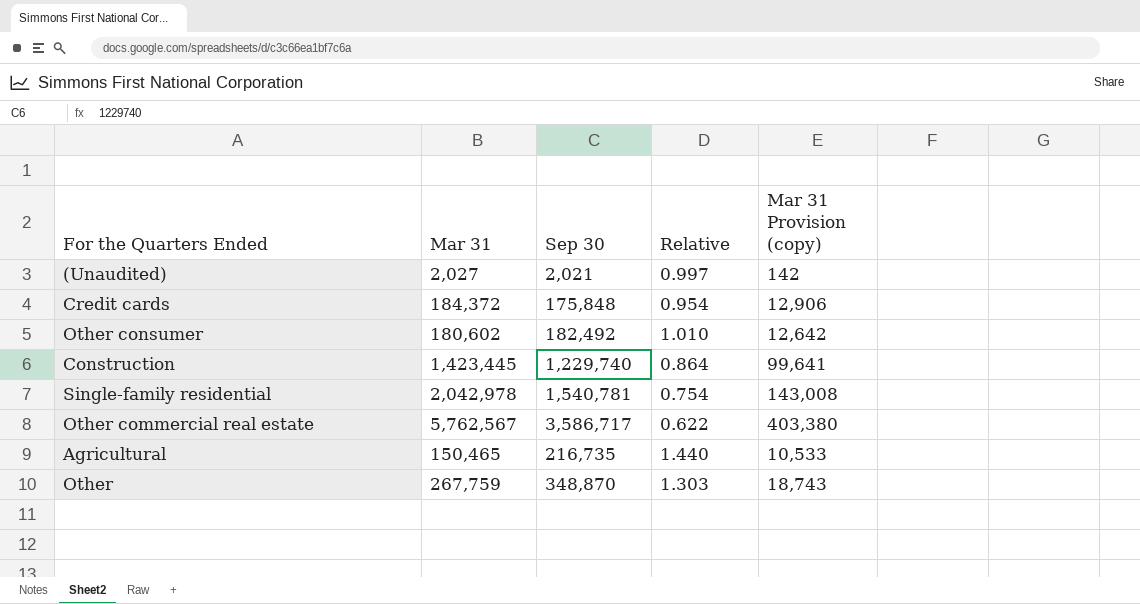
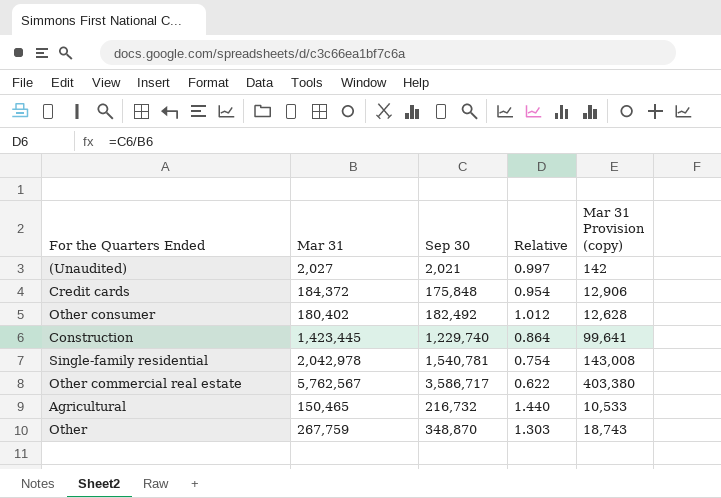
Other consumer | Mar 31: 180,602 -> 180,402
Other consumer | Relative: 1.010 -> 1.012
Other consumer | Mar 31 Provision (copy): 12,642 -> 12,628
Agricultural | Sep 30: 216,735 -> 216,732

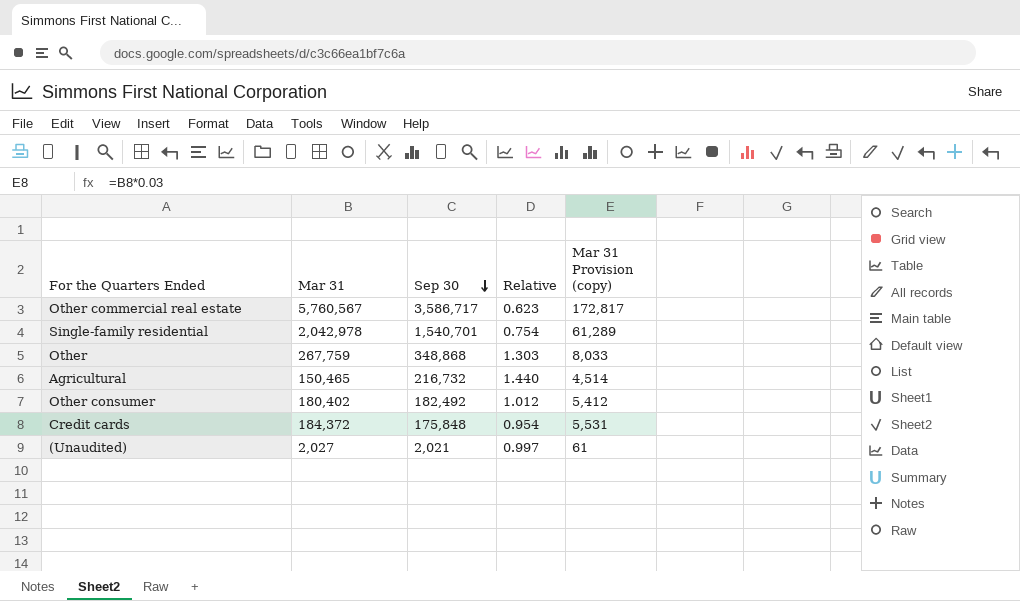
row order: none -> Sep 30 descending
column Mar 31 Provision (copy) | formula: [Mar 31] * 0.07 -> [Mar 31] * 0.03
row Construction: 1,423,445 | 1,229,740 | 0.864 | 99,641 -> none
Other commercial real estate | Mar 31: 5,762,567 -> 5,760,567
Other commercial real estate | Relative: 0.622 -> 0.623
Single-family residential | Sep 30: 1,540,781 -> 1,540,701
Other | Sep 30: 348,870 -> 348,868

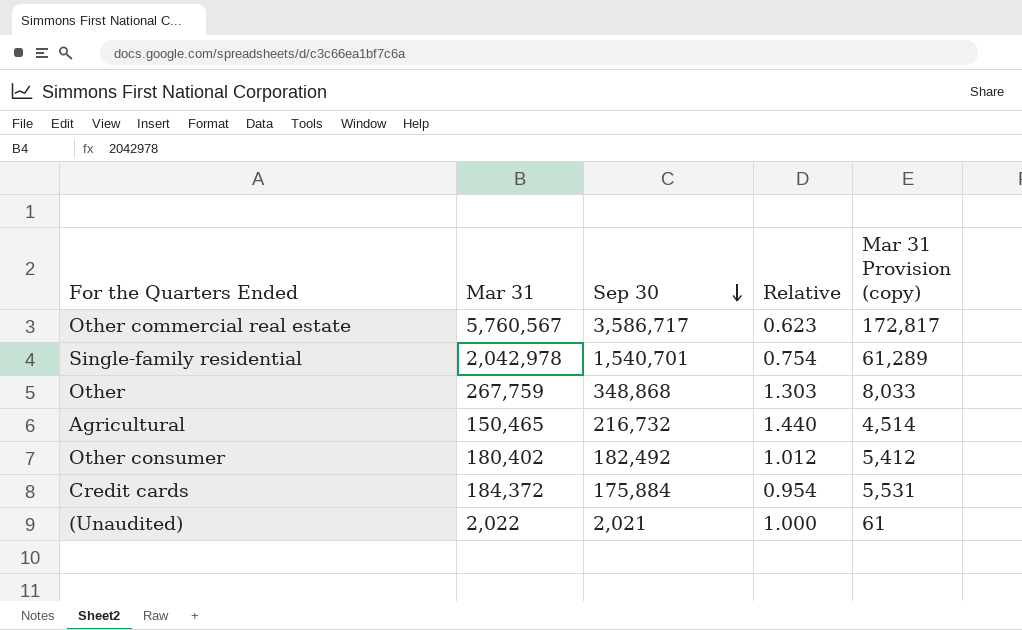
Credit cards | Sep 30: 175,848 -> 175,884
(Unaudited) | Mar 31: 2,027 -> 2,022
(Unaudited) | Relative: 0.997 -> 1.000

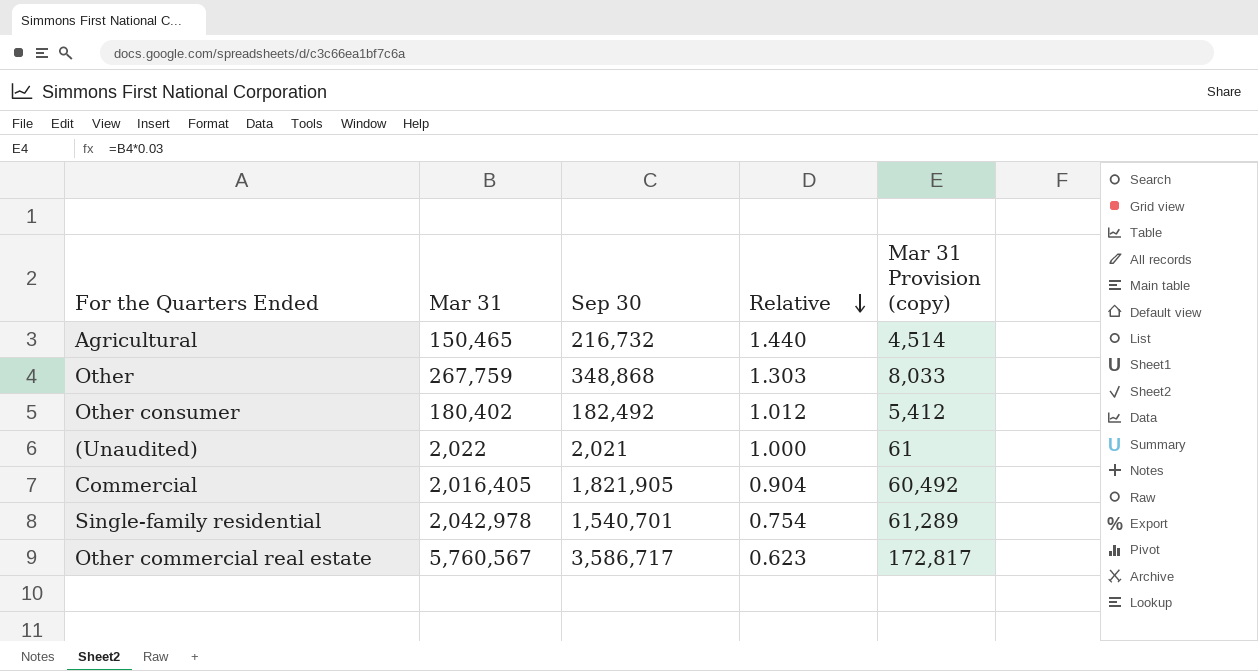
row order: Sep 30 descending -> Relative descending
row Credit cards: 184,372 | 175,884 | 0.954 | 5,531 -> none
row Commercial: none -> 2,016,405 | 1,821,905 | 0.904 | 60,492

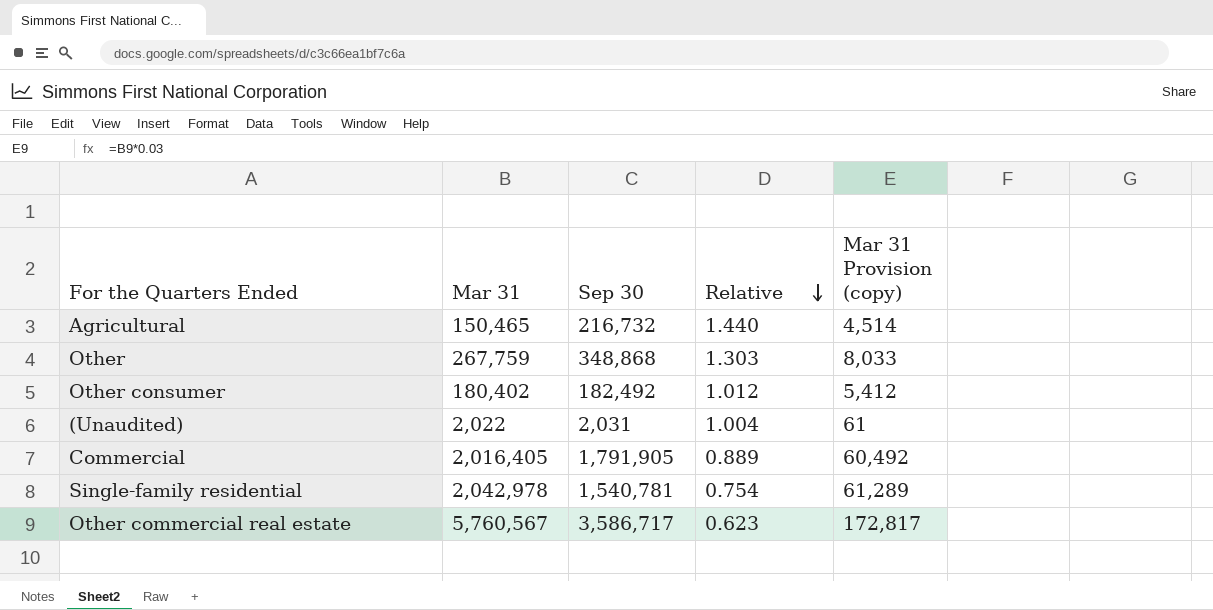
(Unaudited) | Sep 30: 2,021 -> 2,031
(Unaudited) | Relative: 1.000 -> 1.004
Commercial | Sep 30: 1,821,905 -> 1,791,905
Commercial | Relative: 0.904 -> 0.889
Single-family residential | Sep 30: 1,540,701 -> 1,540,781

